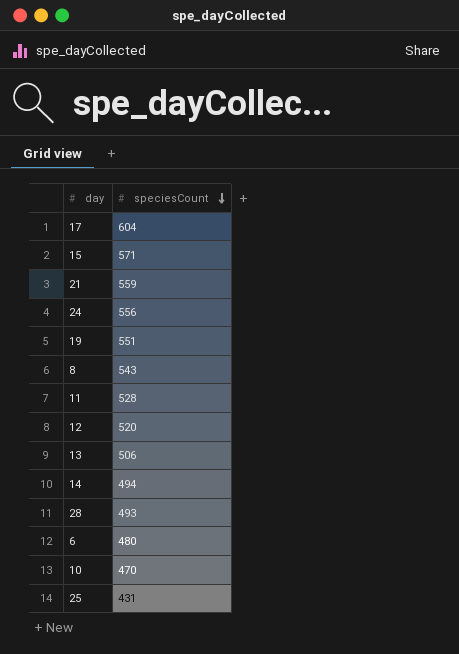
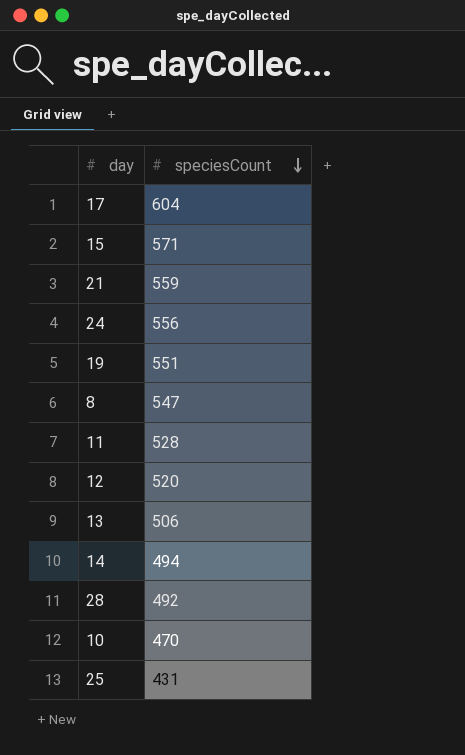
row 6: 480 -> none
8 | speciesCount: 543 -> 547
28 | speciesCount: 493 -> 492

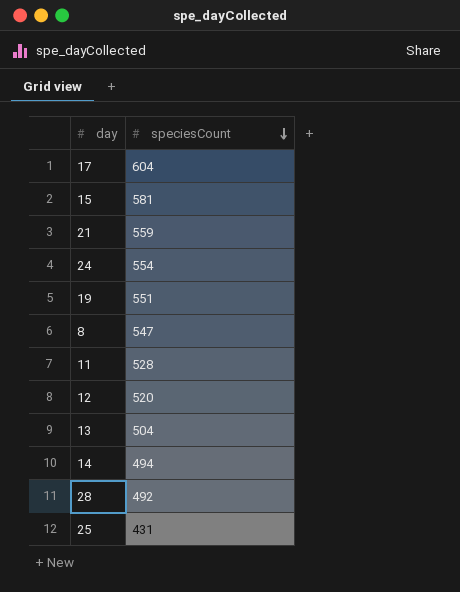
row 10: 470 -> none
15 | speciesCount: 571 -> 581
24 | speciesCount: 556 -> 554
13 | speciesCount: 506 -> 504

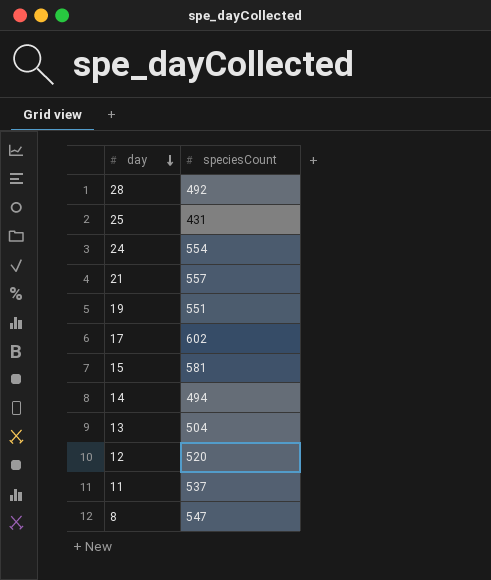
row order: speciesCount descending -> day descending
21 | speciesCount: 559 -> 557
17 | speciesCount: 604 -> 602
11 | speciesCount: 528 -> 537

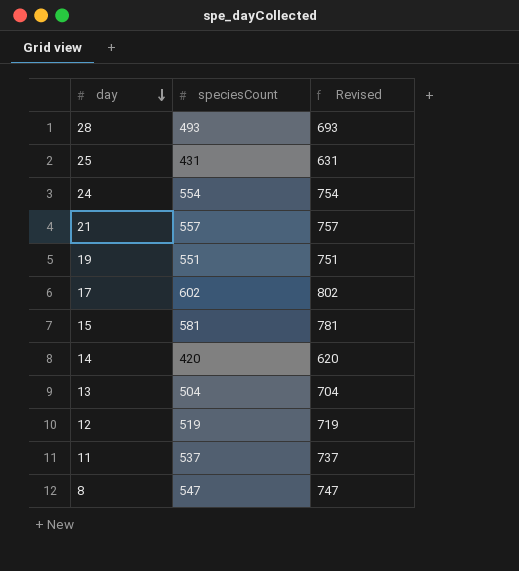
column Revised | formula: none -> [speciesCount] + 200
28 | speciesCount: 492 -> 493
14 | speciesCount: 494 -> 420
12 | speciesCount: 520 -> 519

